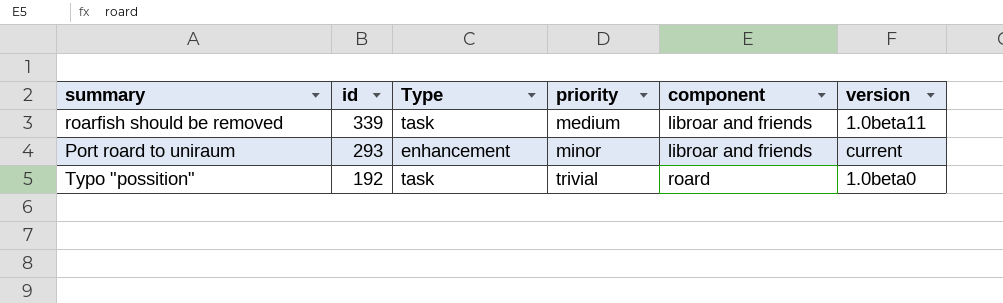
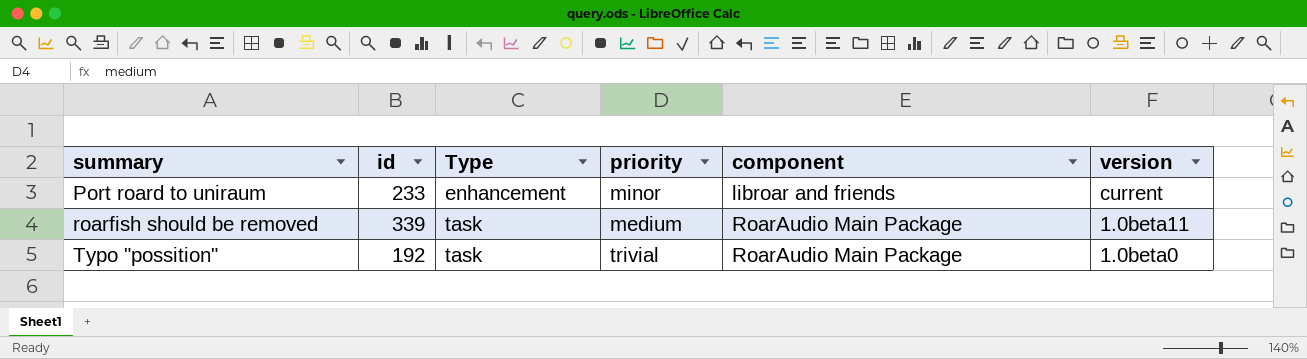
row order: id descending -> summary ascending
Port roard to uniraum | id: 293 -> 233
roarfish should be removed | component: libroar and friends -> RoarAudio Main Package
Typo "possition" | component: roard -> RoarAudio Main Package

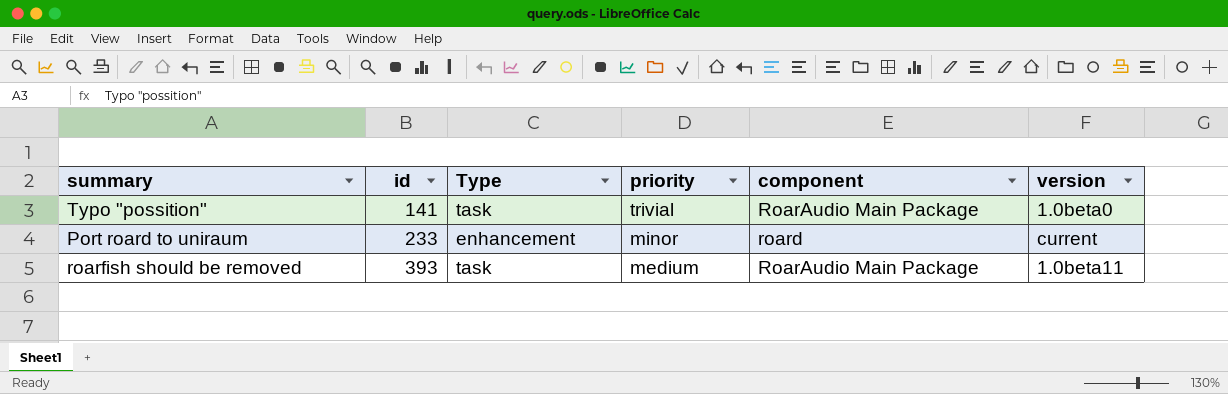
row order: summary ascending -> id ascending
Typo "possition" | id: 192 -> 141
Port roard to uniraum | component: libroar and friends -> roard
roarfish should be removed | id: 339 -> 393

